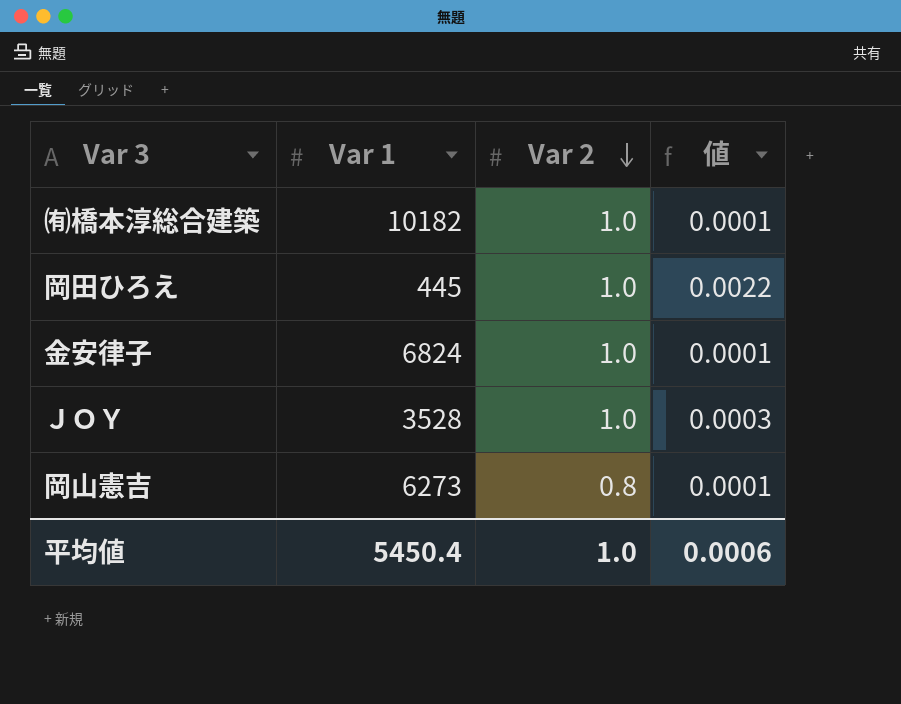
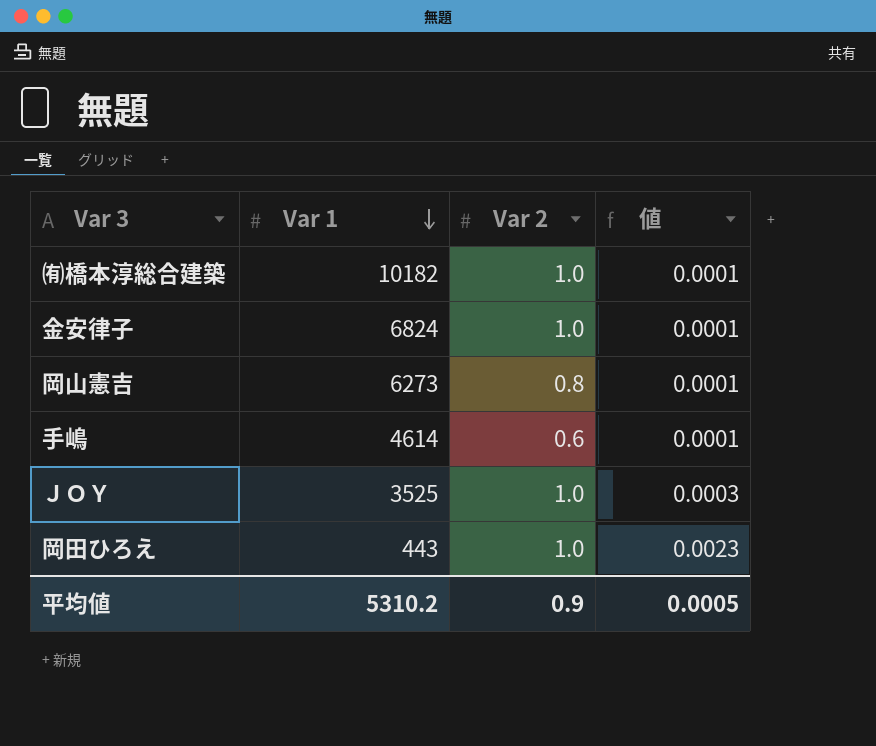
row order: Var 2 descending -> Var 1 descending
row 手嶋: none -> 4614 | 0.6 | 0.0001
ＪＯＹ | Var 1: 3528 -> 3525
岡田ひろえ | Var 1: 445 -> 443
岡田ひろえ | 値: 0.0022 -> 0.0023
平均値 | Var 1: 5450.4 -> 5310.2
平均値 | Var 2: 1.0 -> 0.9
平均値 | 値: 0.0006 -> 0.0005

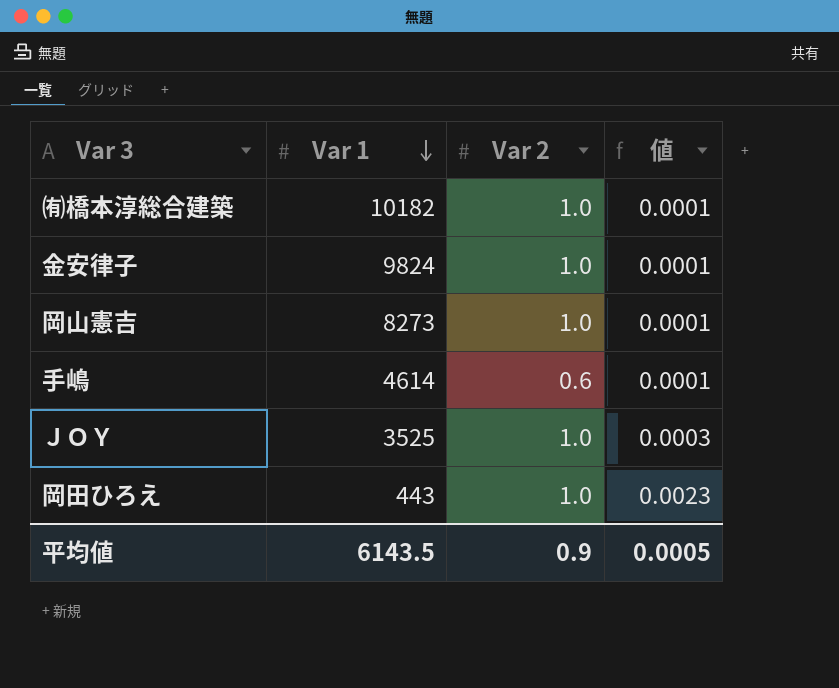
金安律子 | Var 1: 6824 -> 9824
岡山憲吉 | Var 1: 6273 -> 8273
岡山憲吉 | Var 2: 0.8 -> 1.0
平均値 | Var 1: 5310.2 -> 6143.5

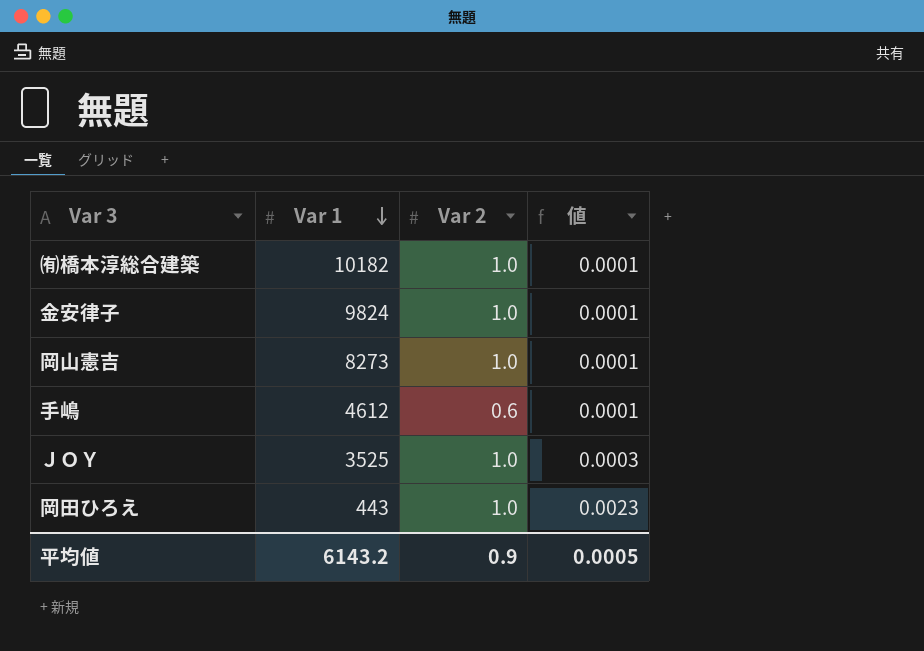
手嶋 | Var 1: 4614 -> 4612
平均値 | Var 1: 6143.5 -> 6143.2

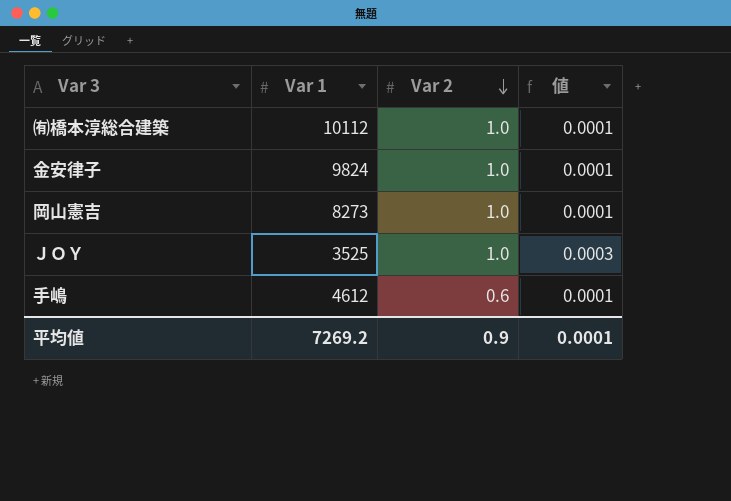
row order: Var 1 descending -> Var 2 descending
row 岡田ひろえ: 443 | 1.0 | 0.0023 -> none
㈲橋本淳総合建築 | Var 1: 10182 -> 10112
平均値 | Var 1: 6143.2 -> 7269.2
平均値 | 値: 0.0005 -> 0.0001

